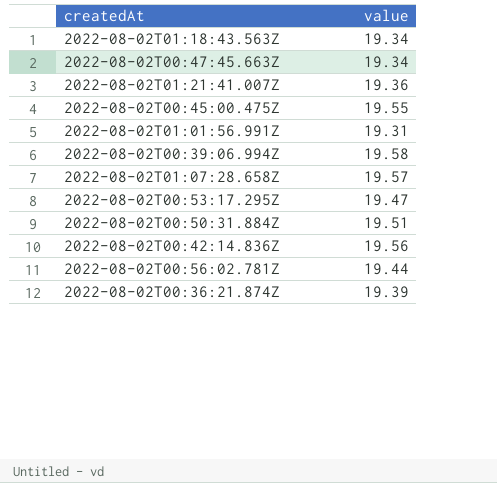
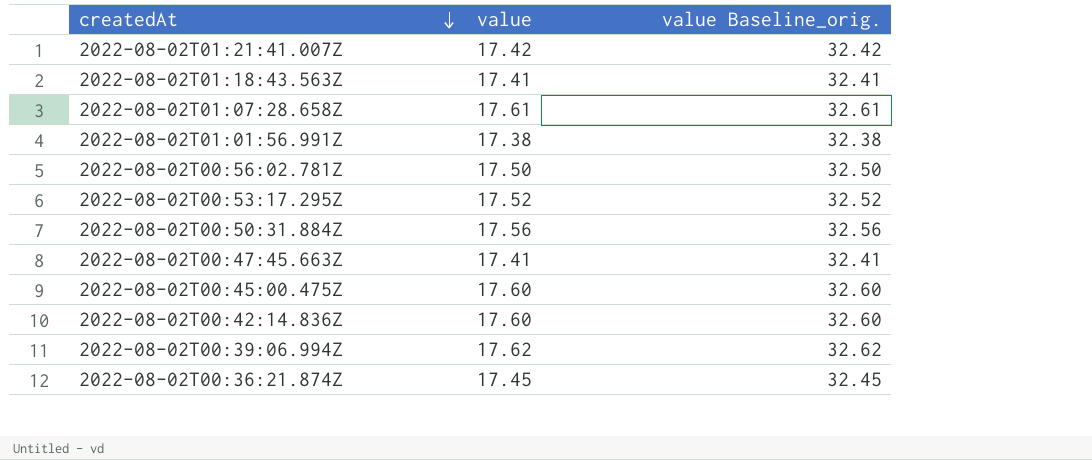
row order: none -> createdAt descending
column value Baseline_orig. | formula: none -> [value] + 15
2022-08-02T01:21:41.007Z | value: 19.36 -> 17.42
2022-08-02T01:18:43.563Z | value: 19.34 -> 17.41
2022-08-02T01:07:28.658Z | value: 19.57 -> 17.61
2022-08-02T01:01:56.991Z | value: 19.31 -> 17.38
2022-08-02T00:56:02.781Z | value: 19.44 -> 17.50
2022-08-02T00:53:17.295Z | value: 19.47 -> 17.52
2022-08-02T00:50:31.884Z | value: 19.51 -> 17.56
2022-08-02T00:47:45.663Z | value: 19.34 -> 17.41
2022-08-02T00:45:00.475Z | value: 19.55 -> 17.60
2022-08-02T00:42:14.836Z | value: 19.56 -> 17.60
2022-08-02T00:39:06.994Z | value: 19.58 -> 17.62
2022-08-02T00:36:21.874Z | value: 19.39 -> 17.45

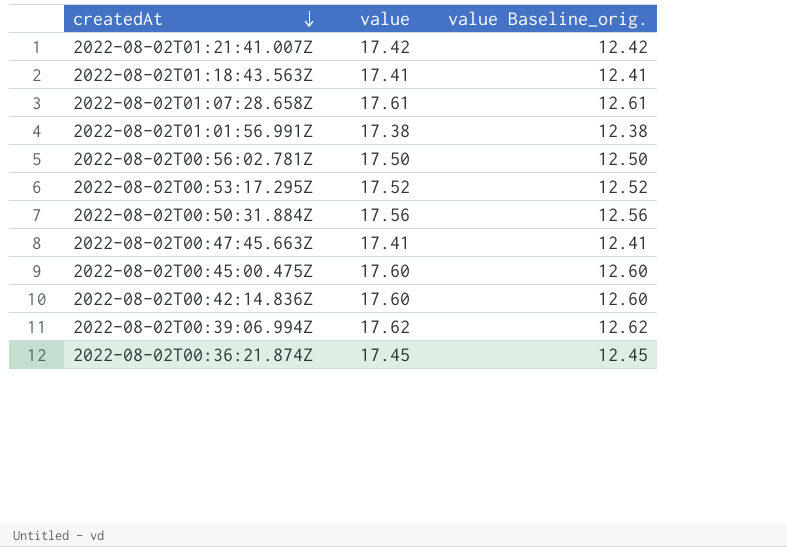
column value Baseline_orig. | formula: [value] + 15 -> [value] - 5

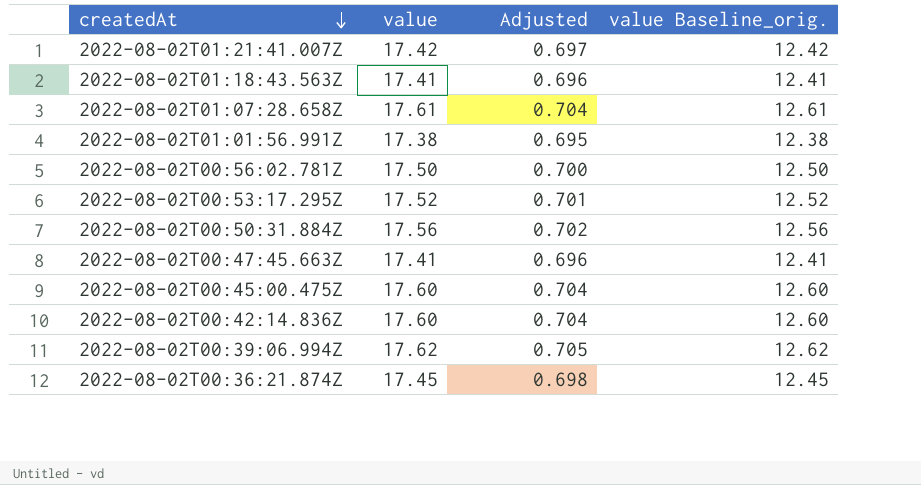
column Adjusted | formula: none -> [value] * 0.04

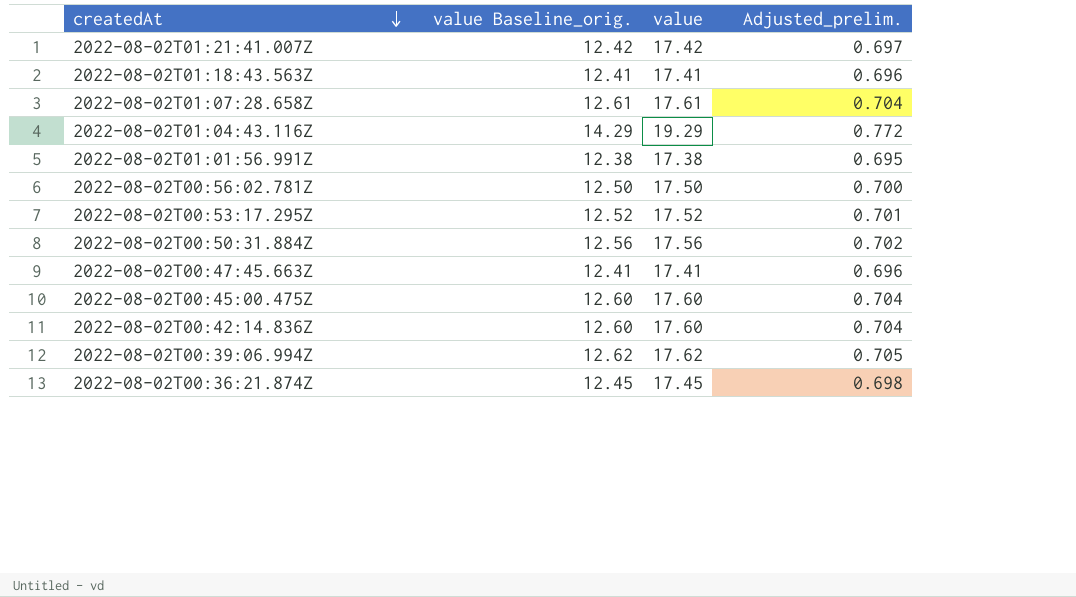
column value Baseline_orig. | position: 4 -> 2
column name: Adjusted -> Adjusted_prelim.
row 2022-08-02T01:04:43.116Z: none -> 14.29 | 19.29 | 0.772

